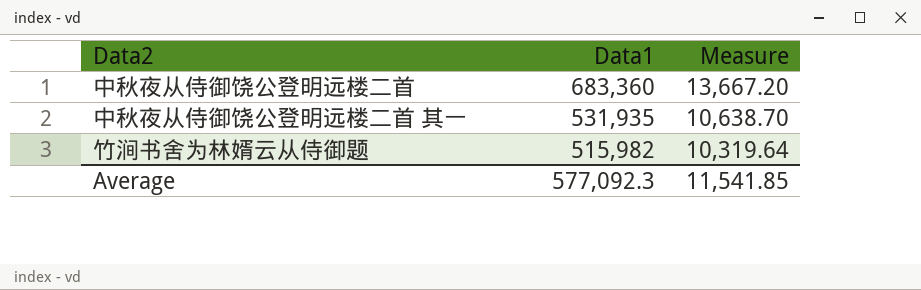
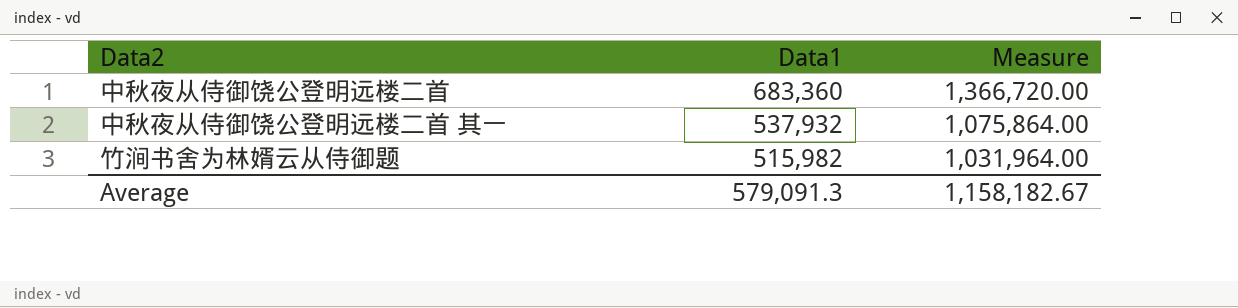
column Measure | formula: [Data1] * 0.02 -> [Data1] * 2
中秋夜从侍御饶公登明远楼二首 其一 | Data1: 531,935 -> 537,932
Average | Data1: 577,092.3 -> 579,091.3
Average | Measure: 11,541.85 -> 1,158,182.67

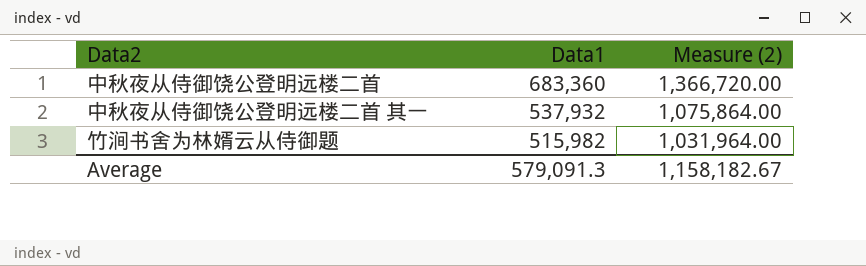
column name: Measure -> Measure (2)

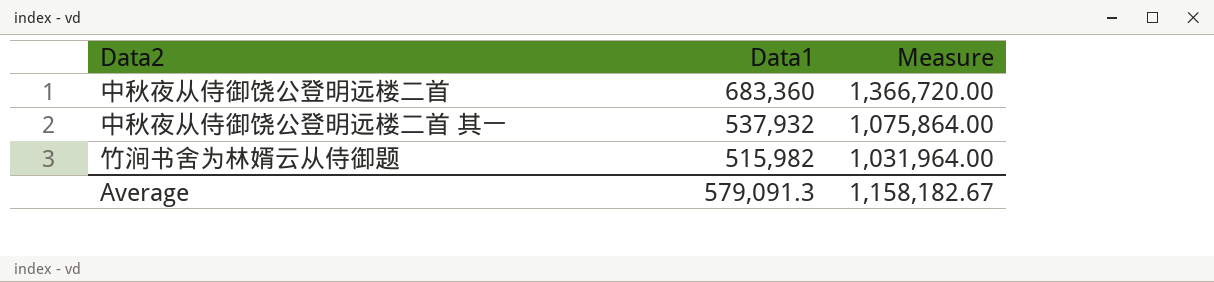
column name: Measure (2) -> Measure

